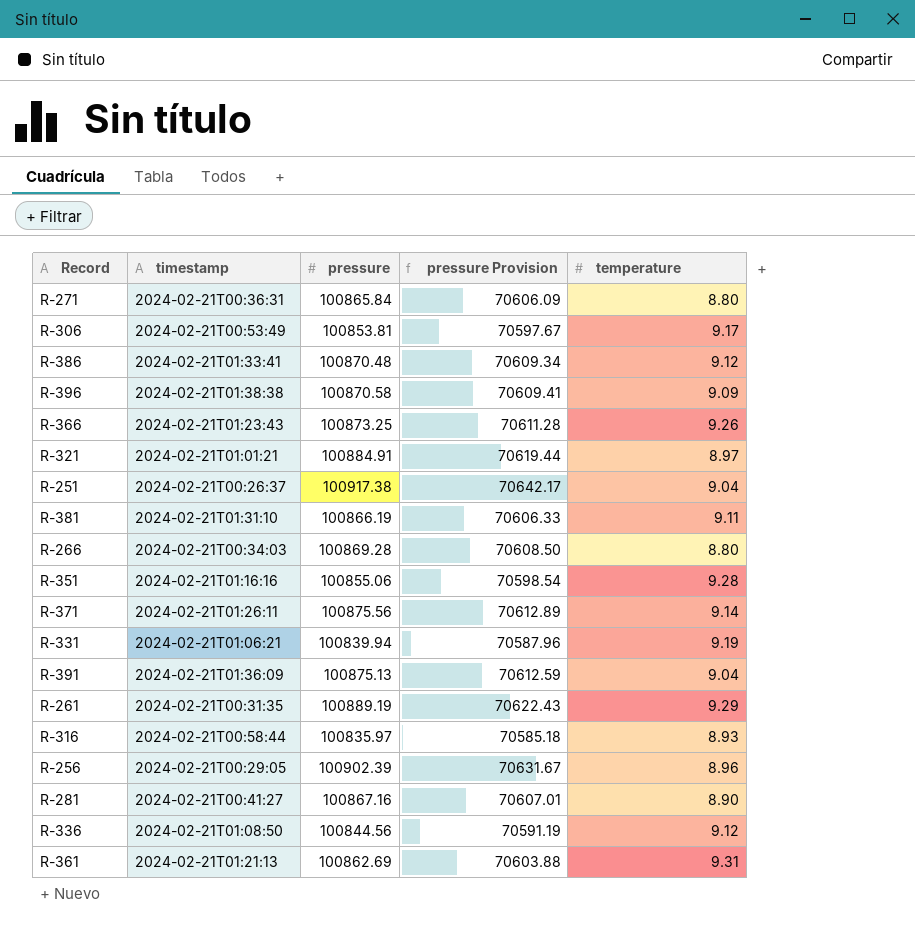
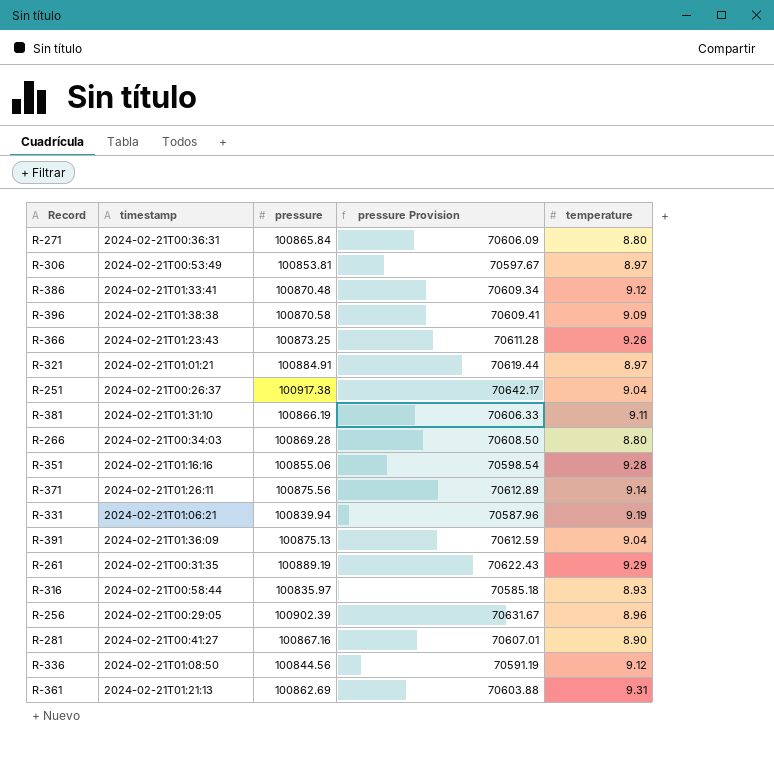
R-306 | temperature: 9.17 -> 8.97

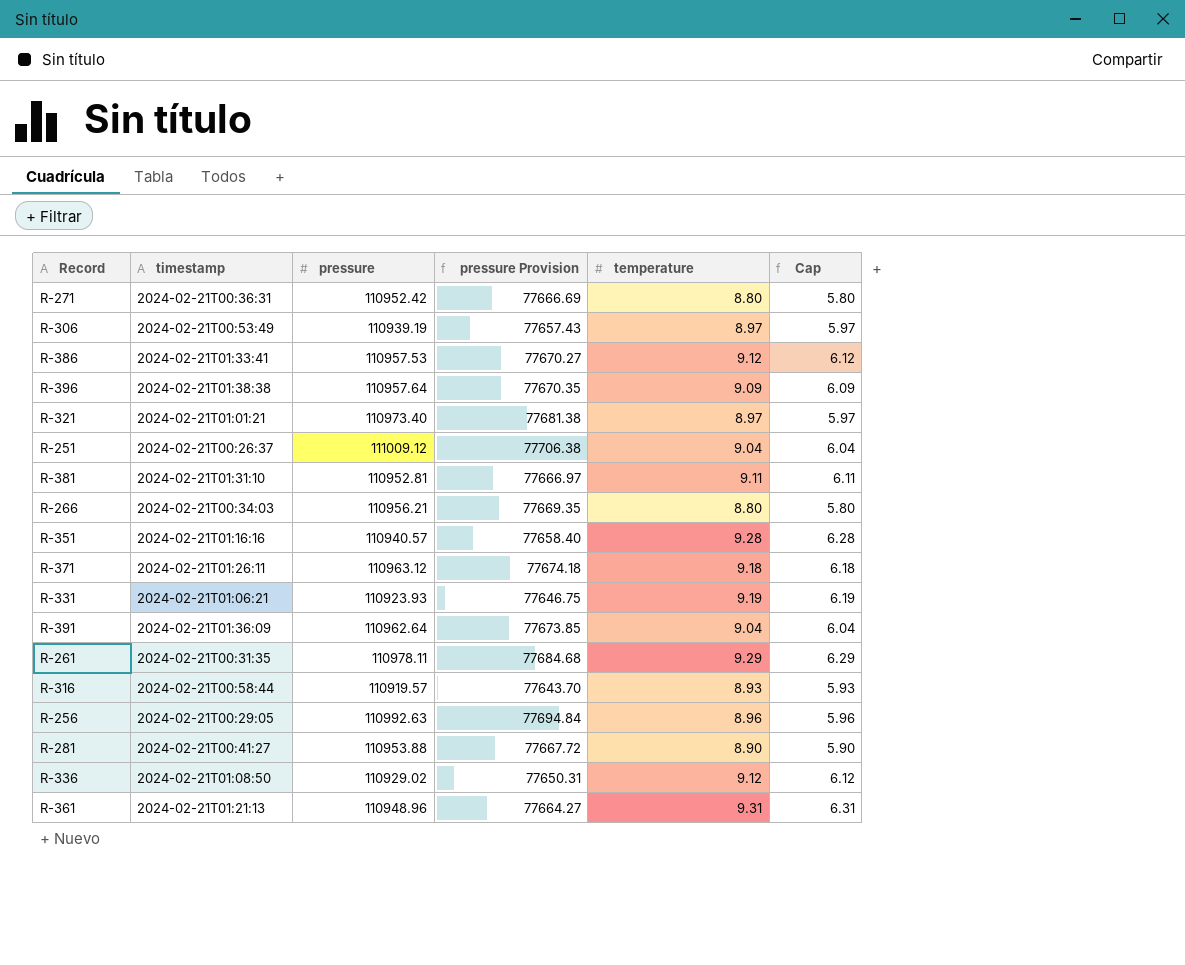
column Cap | formula: none -> [temperature] - 3
row R-366: 2024-02-21T01:23:43 | 100873.25 | 70611.28 | 9.26 -> none
R-271 | pressure: 100865.84 -> 110952.42
R-271 | pressure Provision: 70606.09 -> 77666.69
R-306 | pressure: 100853.81 -> 110939.19
R-306 | pressure Provision: 70597.67 -> 77657.43
R-386 | pressure: 100870.48 -> 110957.53
R-386 | pressure Provision: 70609.34 -> 77670.27
R-396 | pressure: 100870.58 -> 110957.64
R-396 | pressure Provision: 70609.41 -> 77670.35
R-321 | pressure: 100884.91 -> 110973.40
R-321 | pressure Provision: 70619.44 -> 77681.38
R-251 | pressure: 100917.38 -> 111009.12
R-251 | pressure Provision: 70642.17 -> 77706.38
R-381 | pressure: 100866.19 -> 110952.81
R-381 | pressure Provision: 70606.33 -> 77666.97
R-266 | pressure: 100869.28 -> 110956.21
R-266 | pressure Provision: 70608.50 -> 77669.35
R-351 | pressure: 100855.06 -> 110940.57
R-351 | pressure Provision: 70598.54 -> 77658.40
R-371 | pressure: 100875.56 -> 110963.12
R-371 | pressure Provision: 70612.89 -> 77674.18
R-371 | temperature: 9.14 -> 9.18
R-331 | pressure: 100839.94 -> 110923.93
R-331 | pressure Provision: 70587.96 -> 77646.75
R-391 | pressure: 100875.13 -> 110962.64
R-391 | pressure Provision: 70612.59 -> 77673.85
R-261 | pressure: 100889.19 -> 110978.11
R-261 | pressure Provision: 70622.43 -> 77684.68
R-316 | pressure: 100835.97 -> 110919.57
R-316 | pressure Provision: 70585.18 -> 77643.70
R-256 | pressure: 100902.39 -> 110992.63
R-256 | pressure Provision: 70631.67 -> 77694.84
R-281 | pressure: 100867.16 -> 110953.88
R-281 | pressure Provision: 70607.01 -> 77667.72
R-336 | pressure: 100844.56 -> 110929.02
R-336 | pressure Provision: 70591.19 -> 77650.31
R-361 | pressure: 100862.69 -> 110948.96
R-361 | pressure Provision: 70603.88 -> 77664.27

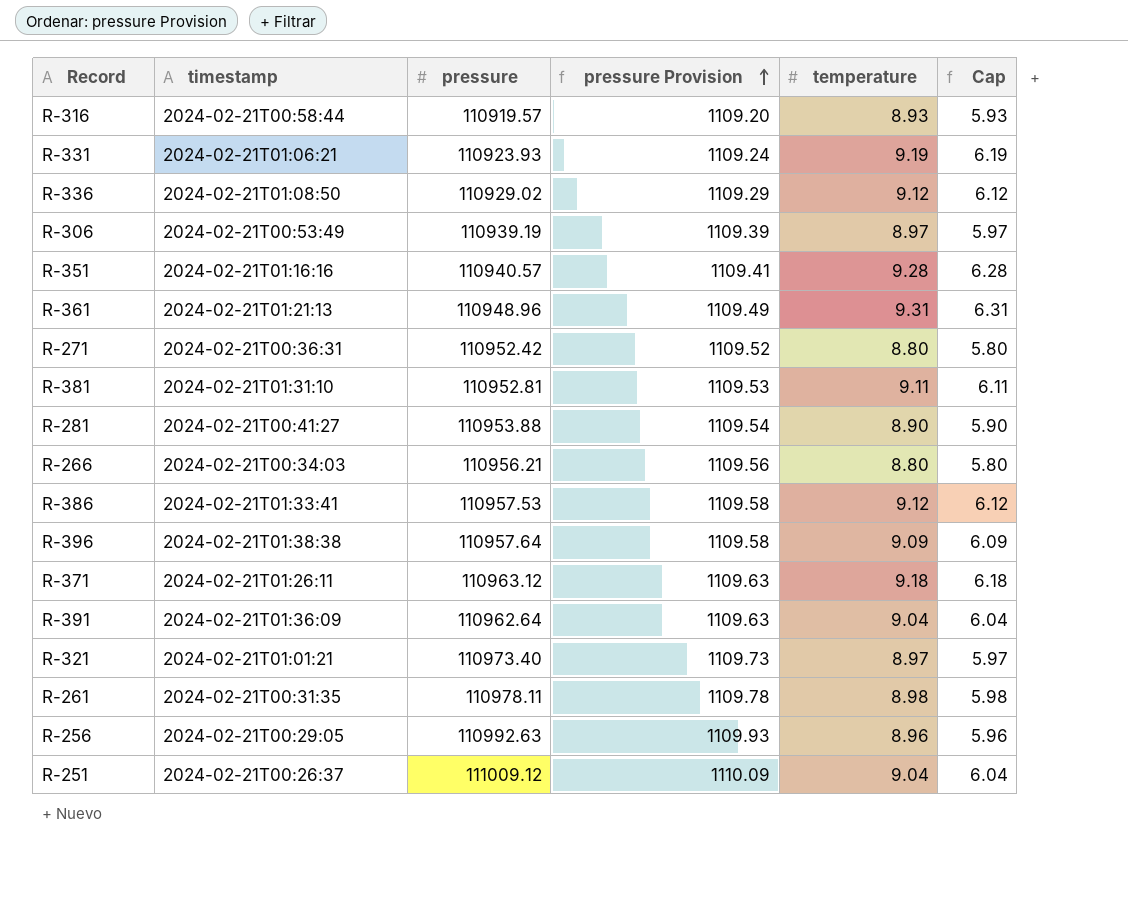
row order: none -> pressure Provision ascending
column pressure Provision | formula: [pressure] * 0.7 -> [pressure] * 0.01
R-261 | temperature: 9.29 -> 8.98
R-261 | Cap: 6.29 -> 5.98

